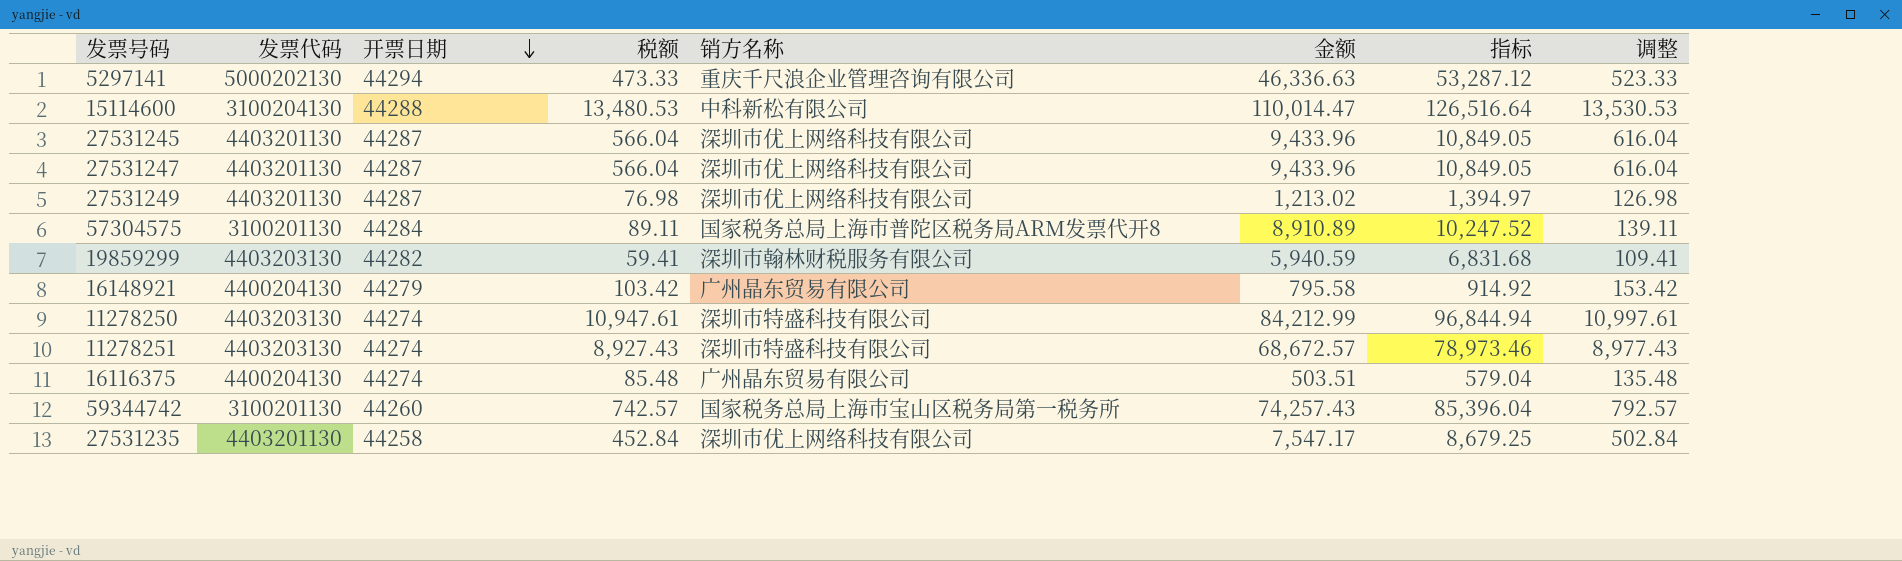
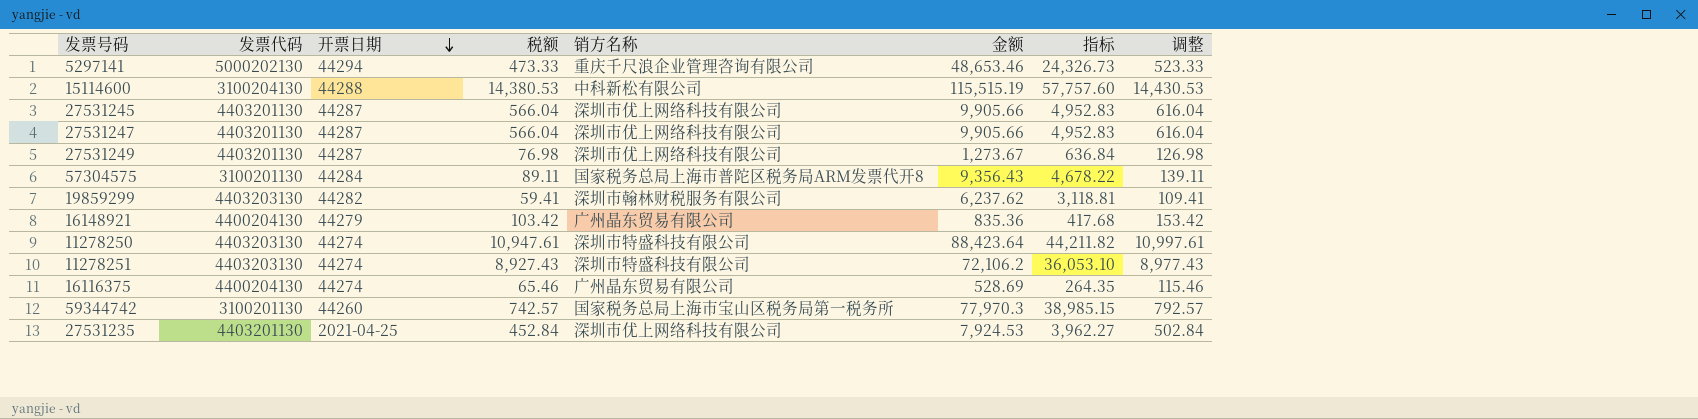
column 指标 | formula: [金额] * 1.15 -> [金额] * 0.5
5297141 | 金额: 46,336.63 -> 48,653.46
15114600 | 税额: 13,480.53 -> 14,380.53
15114600 | 金额: 110,014.47 -> 115,515.19
15114600 | 调整: 13,530.53 -> 14,430.53
27531245 | 金额: 9,433.96 -> 9,905.66
27531247 | 金额: 9,433.96 -> 9,905.66
27531249 | 金额: 1,213.02 -> 1,273.67
57304575 | 金额: 8,910.89 -> 9,356.43
19859299 | 金额: 5,940.59 -> 6,237.62
16148921 | 金额: 795.58 -> 835.36
11278250 | 金额: 84,212.99 -> 88,423.64
11278251 | 金额: 68,672.57 -> 72,106.2
16116375 | 税额: 85.48 -> 65.46
16116375 | 金额: 503.51 -> 528.69
16116375 | 调整: 135.48 -> 115.46
59344742 | 金额: 74,257.43 -> 77,970.3
27531235 | 开票日期: 44258 -> 2021-04-25
27531235 | 金额: 7,547.17 -> 7,924.53

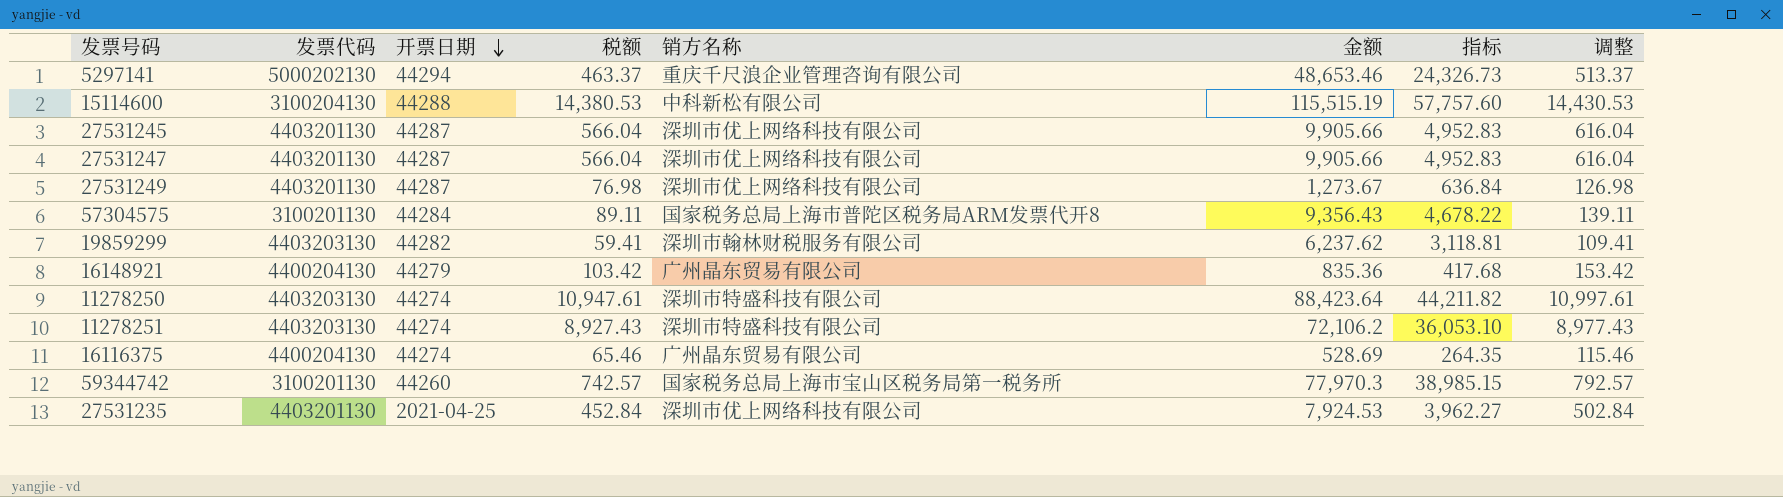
5297141 | 税额: 473.33 -> 463.37
5297141 | 调整: 523.33 -> 513.37

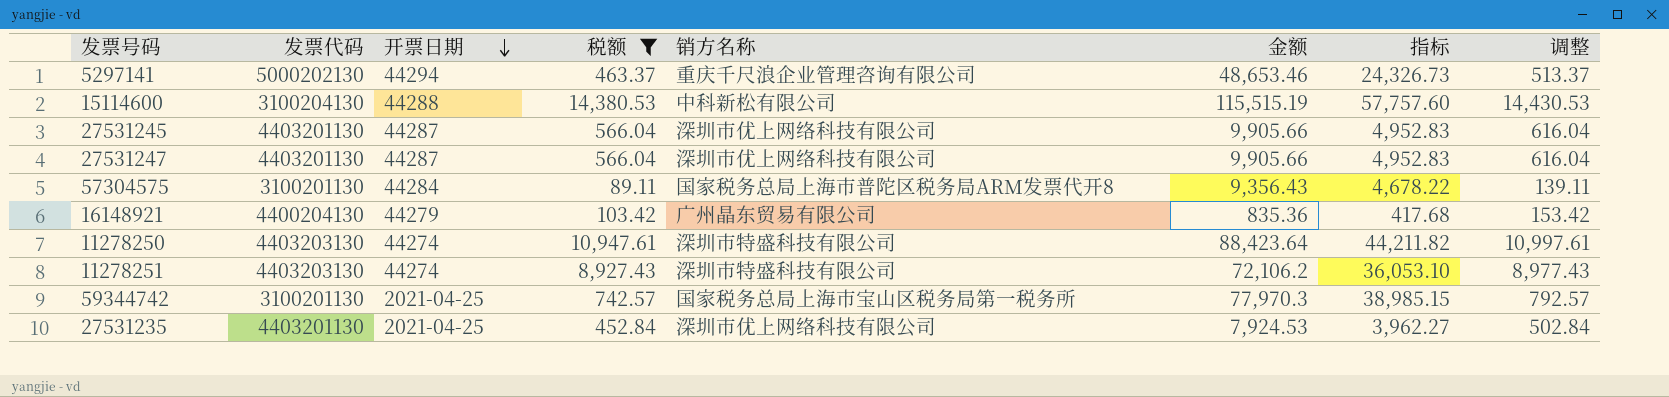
filter: none -> 税额 >= 89.11
59344742 | 开票日期: 44260 -> 2021-04-25

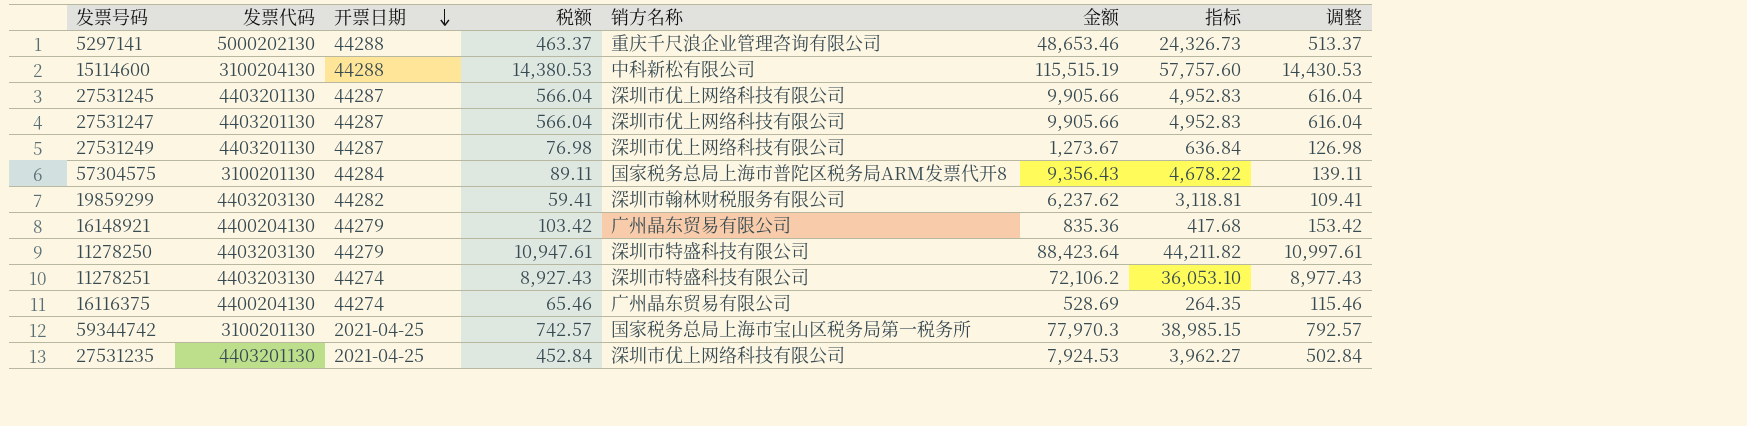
filter: 税额 >= 89.11 -> none
5297141 | 开票日期: 44294 -> 44288
11278250 | 开票日期: 44274 -> 44279

